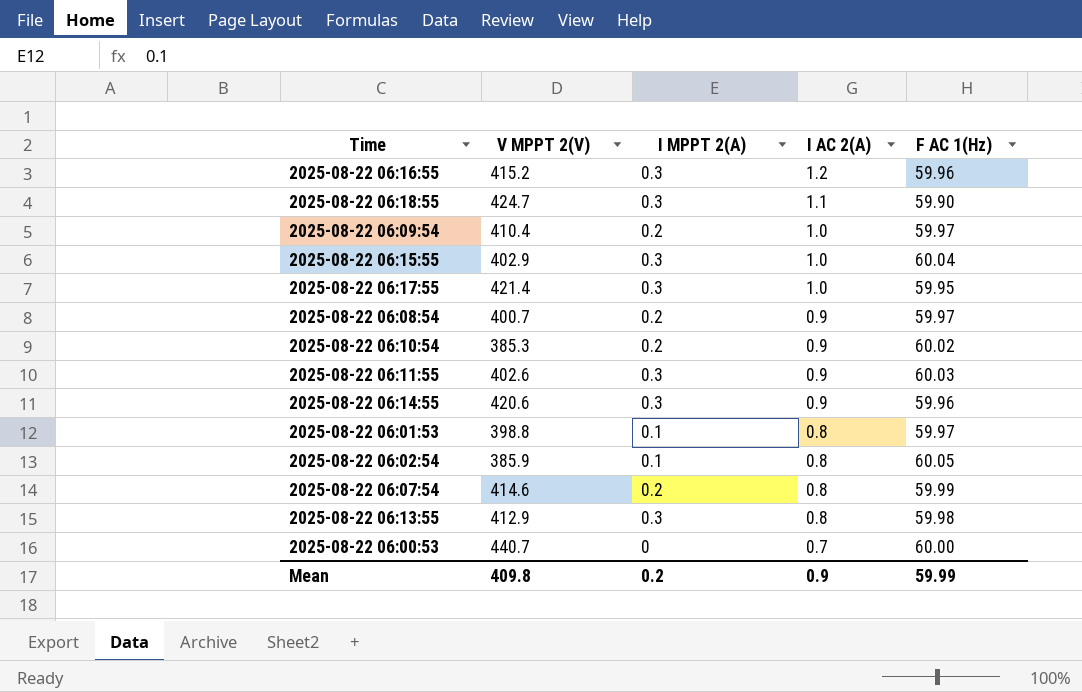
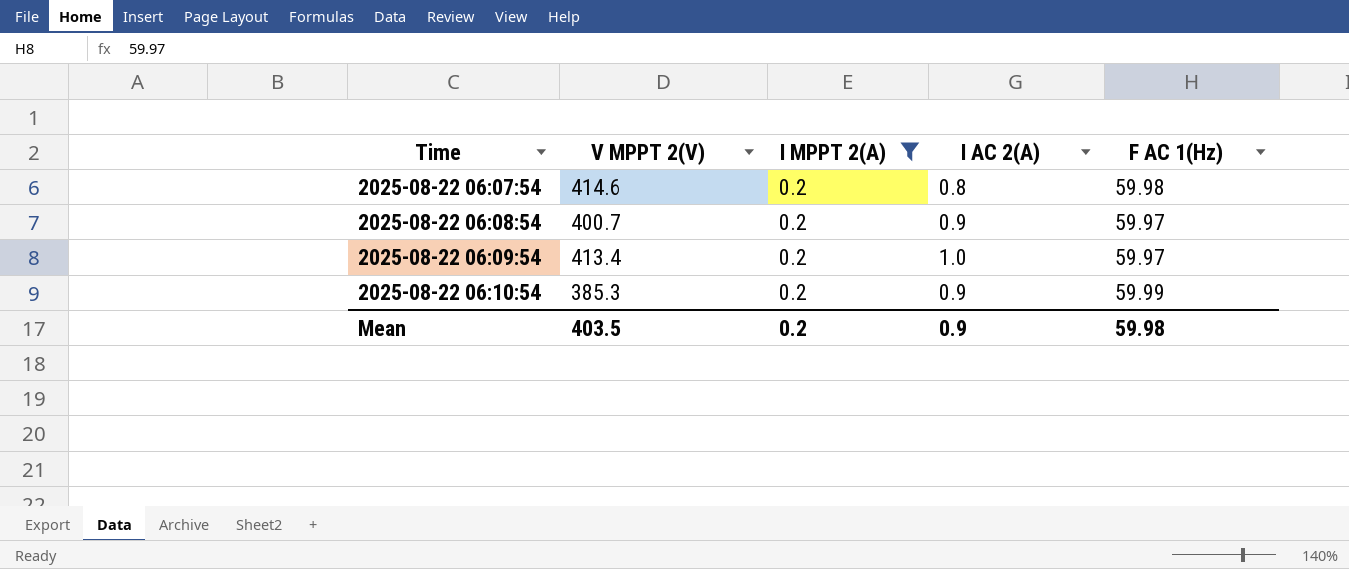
filter: none -> I MPPT 2(A) = 0.2
row order: I AC 2(A) descending -> Time ascending
2025-08-22 06:07:54 | F AC 1(Hz): 59.99 -> 59.98
2025-08-22 06:09:54 | V MPPT 2(V): 410.4 -> 413.4
2025-08-22 06:10:54 | F AC 1(Hz): 60.02 -> 59.99
Mean | V MPPT 2(V): 409.8 -> 403.5
Mean | F AC 1(Hz): 59.99 -> 59.98

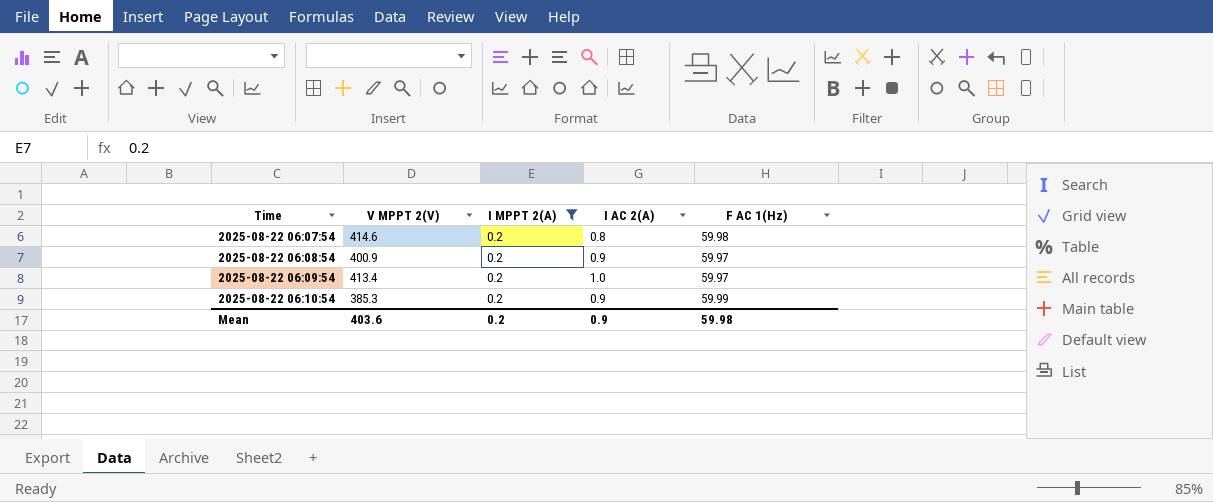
2025-08-22 06:08:54 | V MPPT 2(V): 400.7 -> 400.9
Mean | V MPPT 2(V): 403.5 -> 403.6

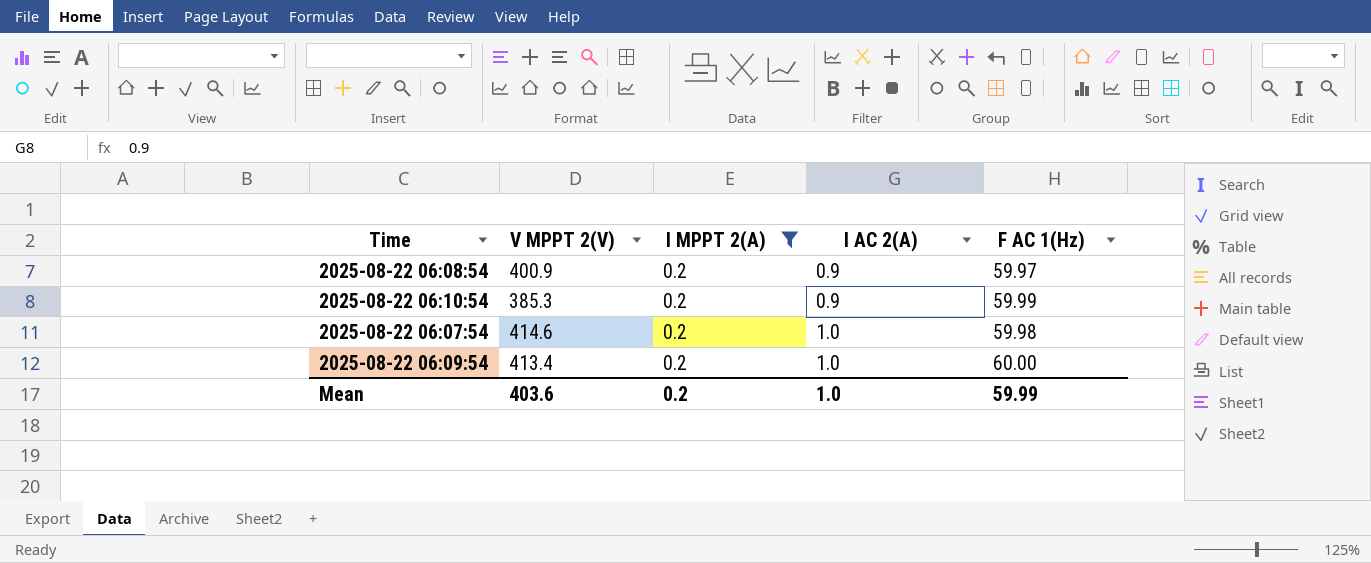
row order: Time ascending -> I AC 2(A) ascending
2025-08-22 06:07:54 | I AC 2(A): 0.8 -> 1.0
2025-08-22 06:09:54 | F AC 1(Hz): 59.97 -> 60.00
Mean | I AC 2(A): 0.9 -> 1.0
Mean | F AC 1(Hz): 59.98 -> 59.99

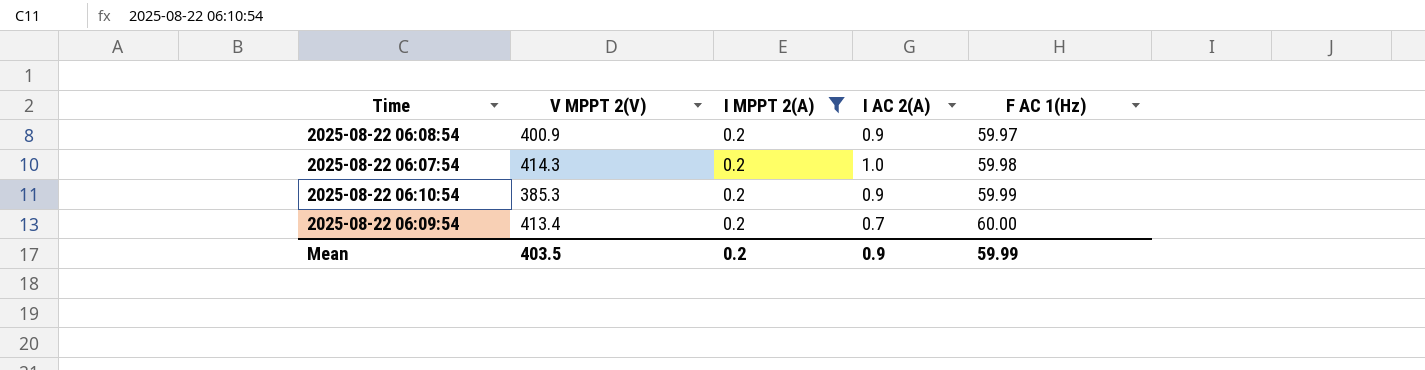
row order: I AC 2(A) ascending -> F AC 1(Hz) ascending
2025-08-22 06:07:54 | V MPPT 2(V): 414.6 -> 414.3
2025-08-22 06:09:54 | I AC 2(A): 1.0 -> 0.7
Mean | V MPPT 2(V): 403.6 -> 403.5
Mean | I AC 2(A): 1.0 -> 0.9

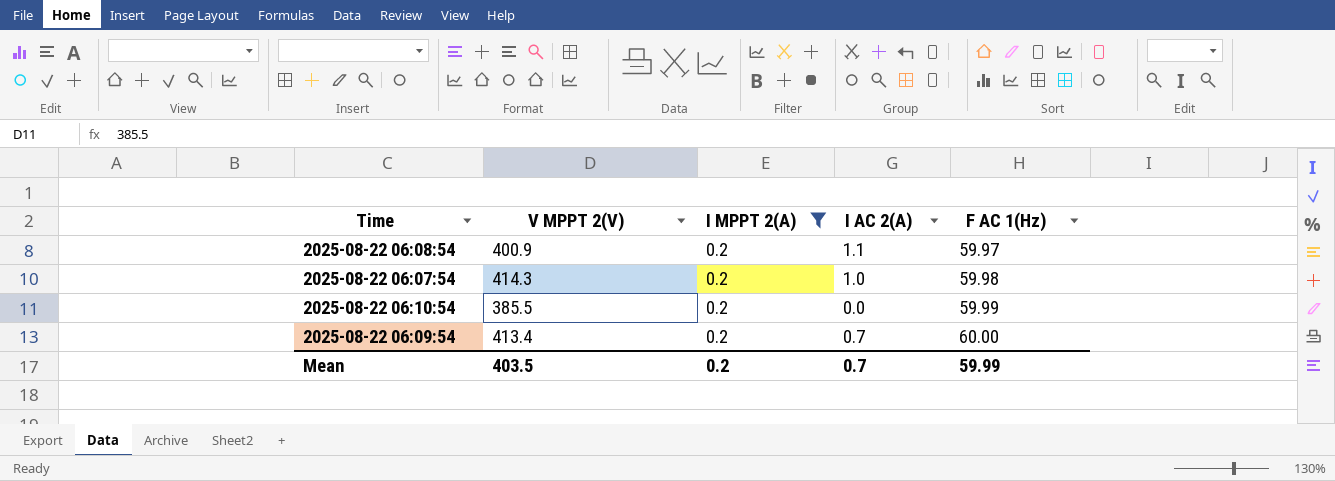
2025-08-22 06:08:54 | I AC 2(A): 0.9 -> 1.1
2025-08-22 06:10:54 | V MPPT 2(V): 385.3 -> 385.5
2025-08-22 06:10:54 | I AC 2(A): 0.9 -> 0.0
Mean | I AC 2(A): 0.9 -> 0.7

